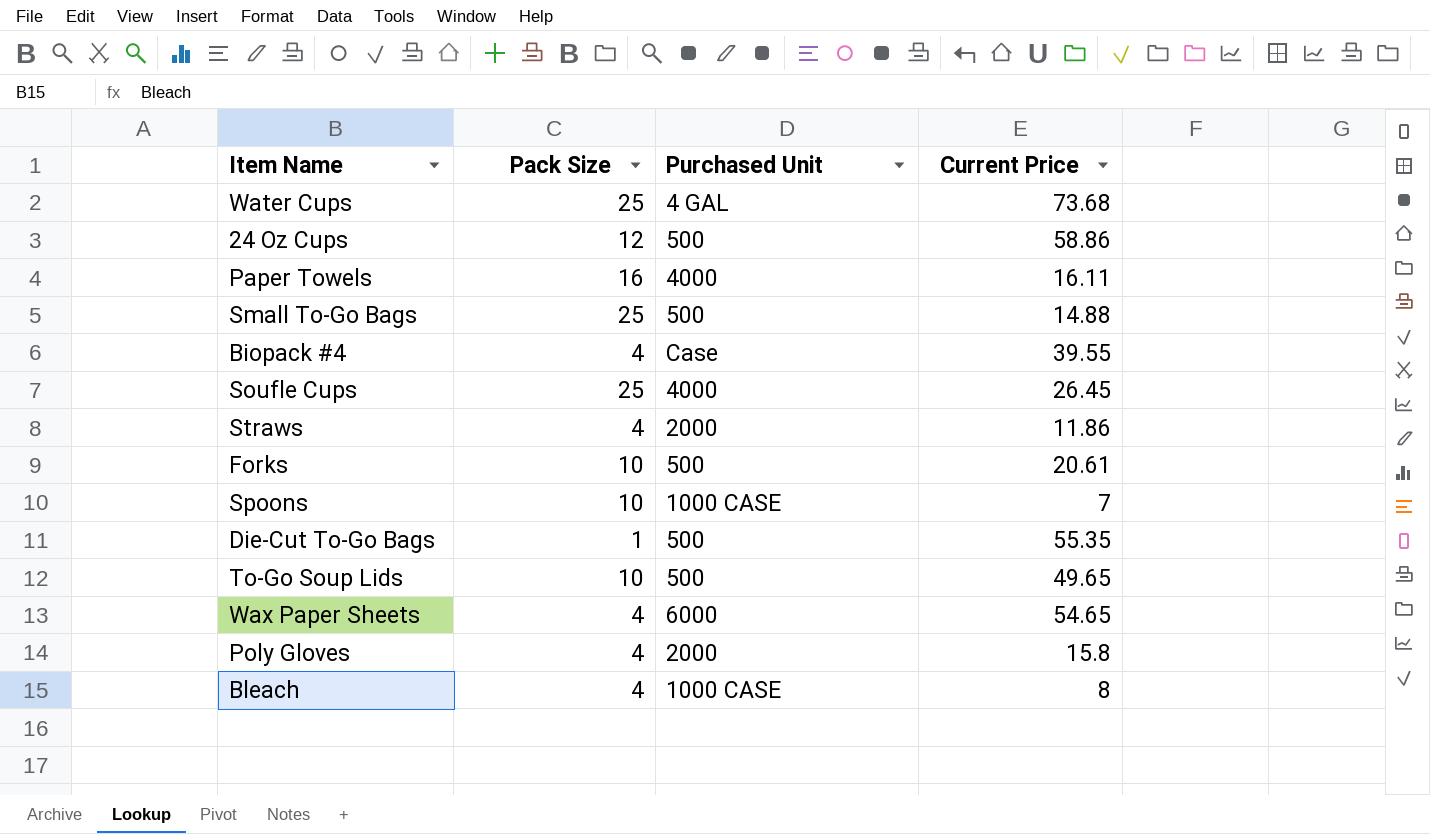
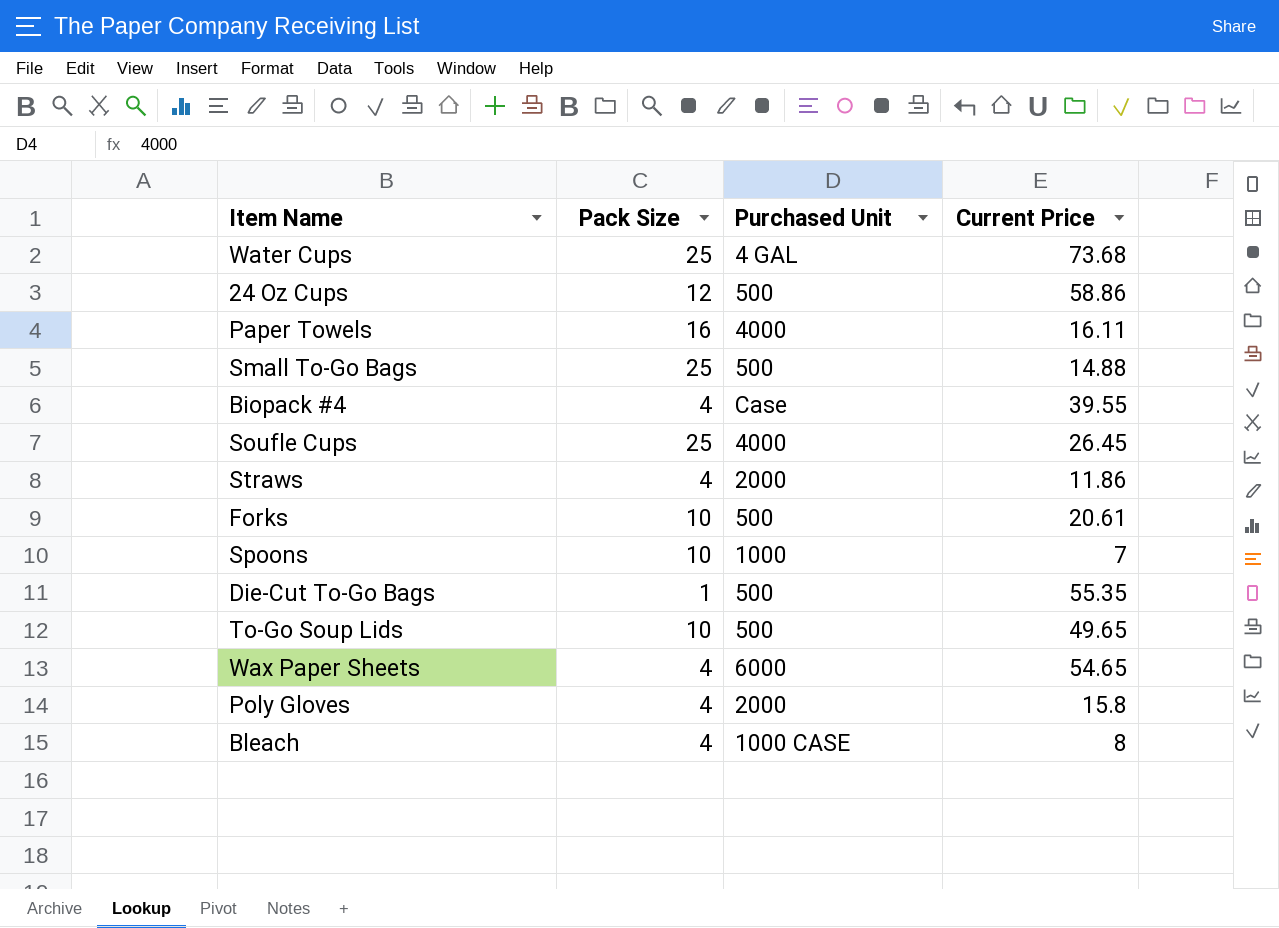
Spoons | Purchased Unit: 1000 CASE -> 1000

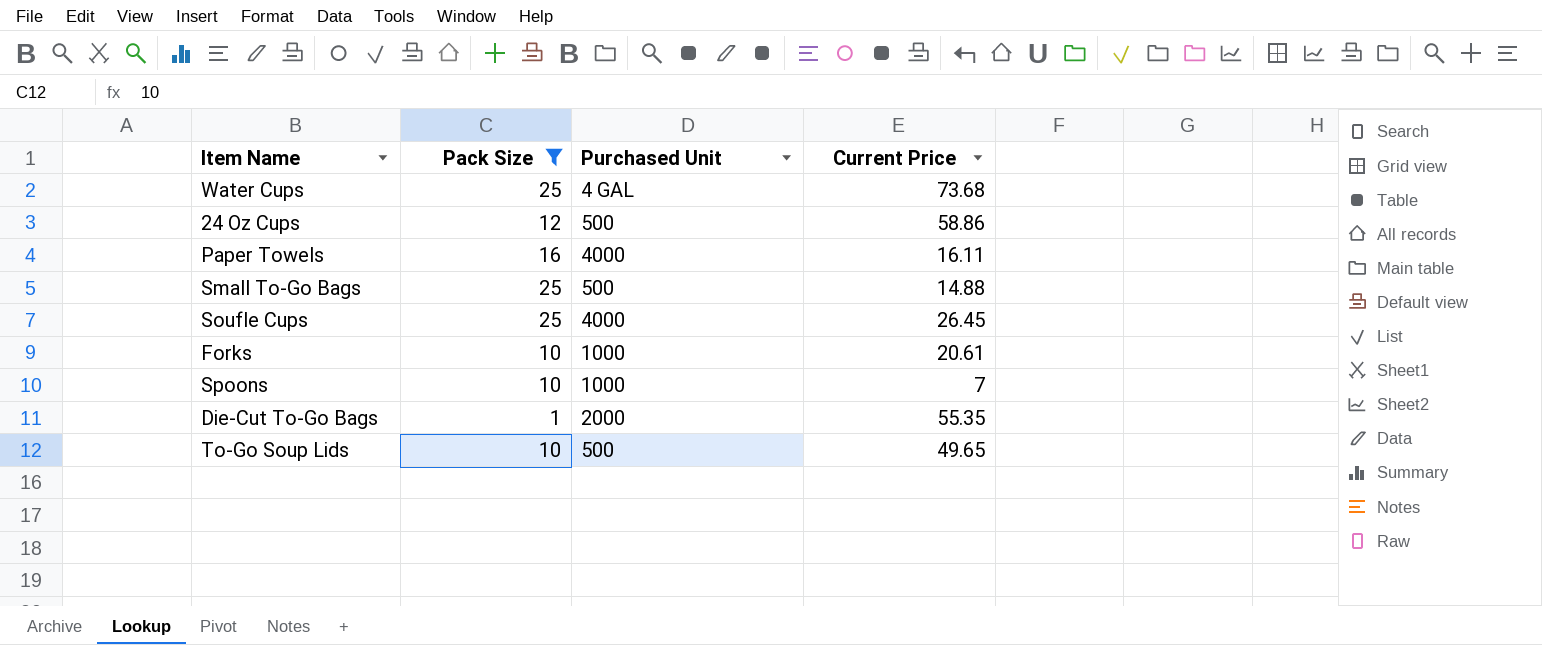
filter: none -> Pack Size != 4
Forks | Purchased Unit: 500 -> 1000
Die-Cut To-Go Bags | Purchased Unit: 500 -> 2000

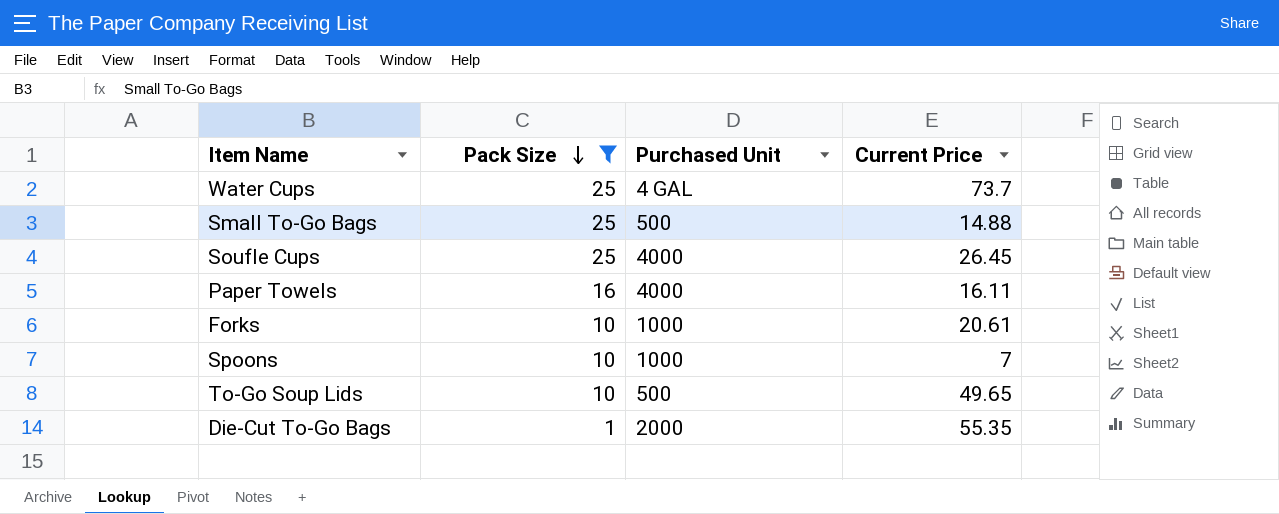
row order: none -> Pack Size descending
row 24 Oz Cups: 12 | 500 | 58.86 -> none
Water Cups | Current Price: 73.68 -> 73.7

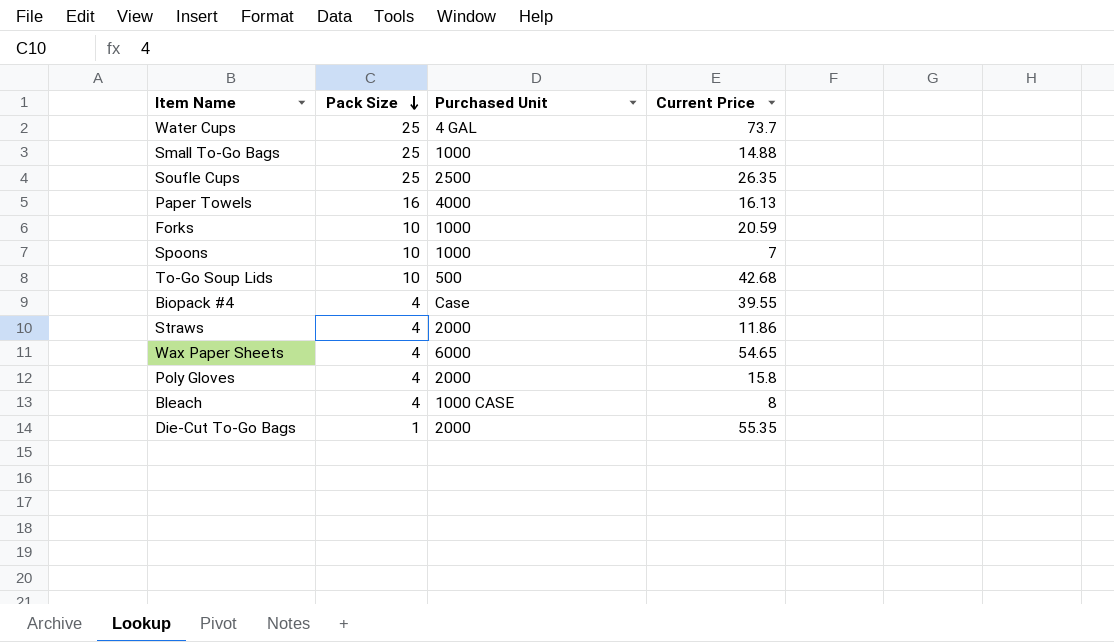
filter: Pack Size != 4 -> none
Small To-Go Bags | Purchased Unit: 500 -> 1000
Soufle Cups | Purchased Unit: 4000 -> 2500
Soufle Cups | Current Price: 26.45 -> 26.35
Paper Towels | Current Price: 16.11 -> 16.13
Forks | Current Price: 20.61 -> 20.59
To-Go Soup Lids | Current Price: 49.65 -> 42.68

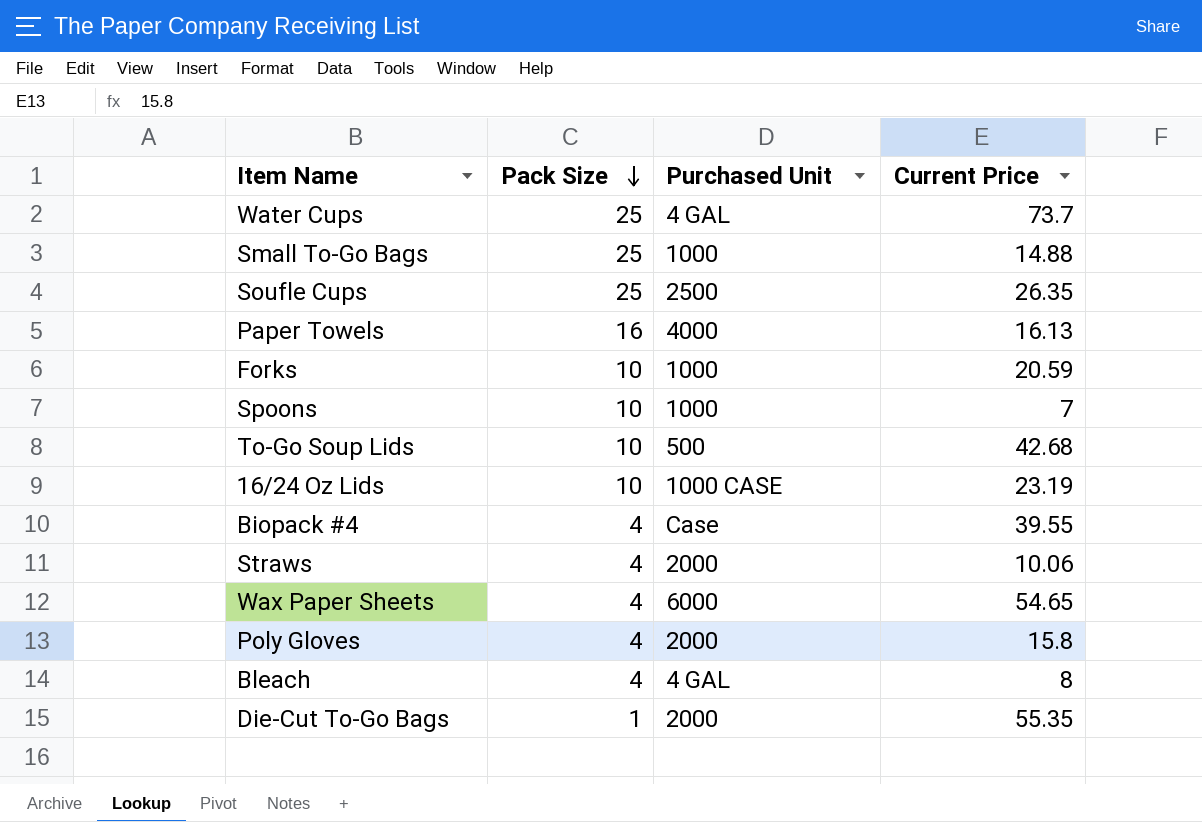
row 16/24 Oz Lids: none -> 10 | 1000 CASE | 23.19
Straws | Current Price: 11.86 -> 10.06
Bleach | Purchased Unit: 1000 CASE -> 4 GAL

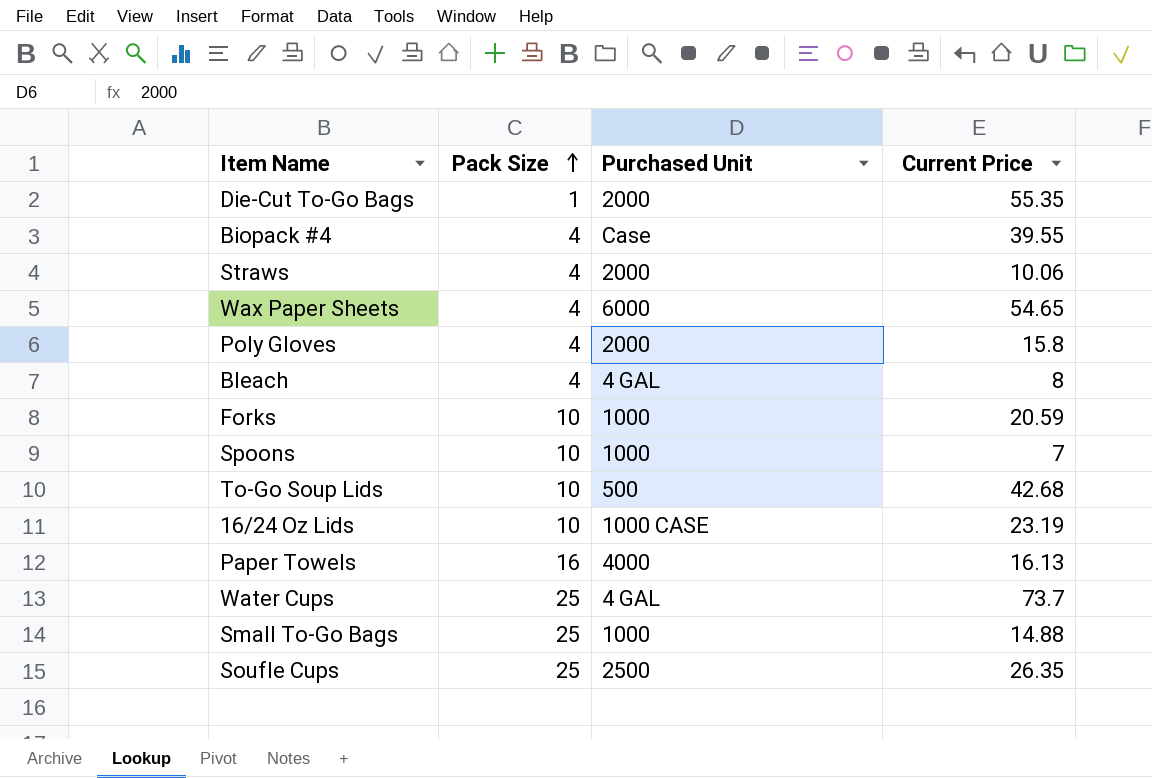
row order: Pack Size descending -> Pack Size ascending

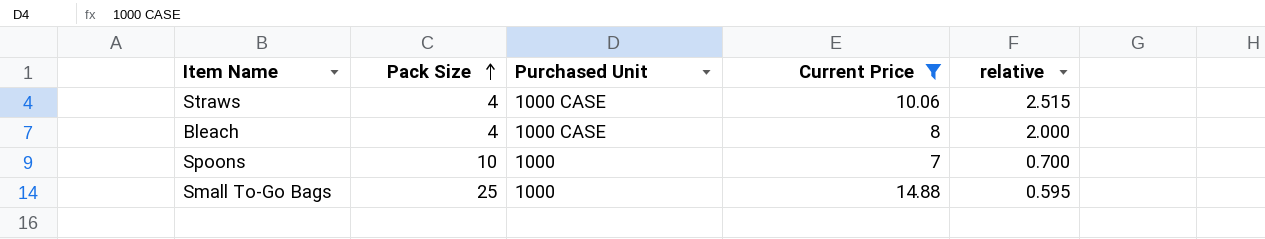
filter: none -> Current Price <= 14.88
column relative | formula: none -> [Current Price] / [Pack Size]
Straws | Purchased Unit: 2000 -> 1000 CASE
Bleach | Purchased Unit: 4 GAL -> 1000 CASE

